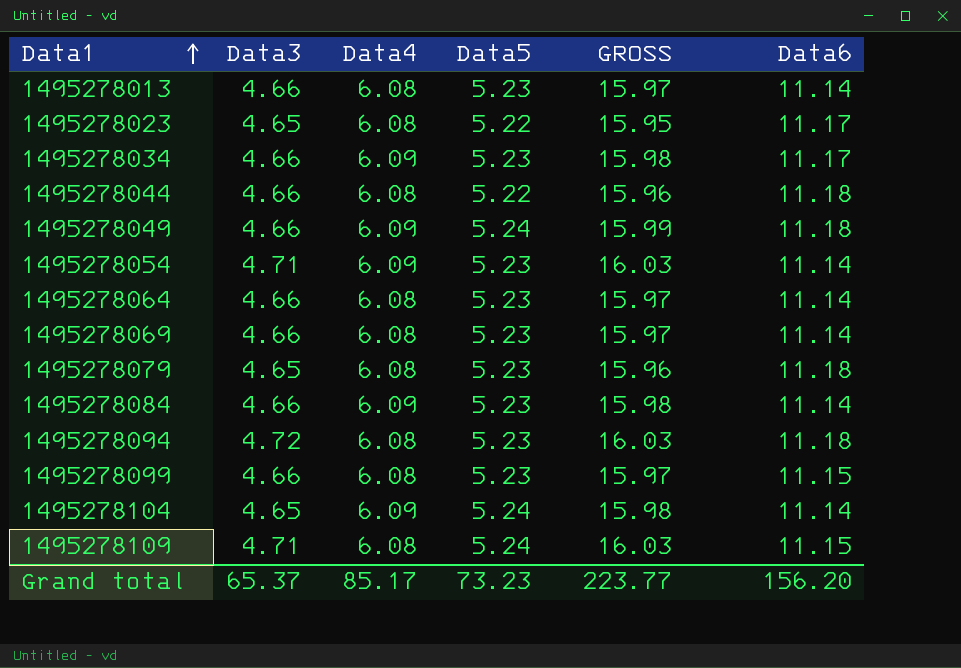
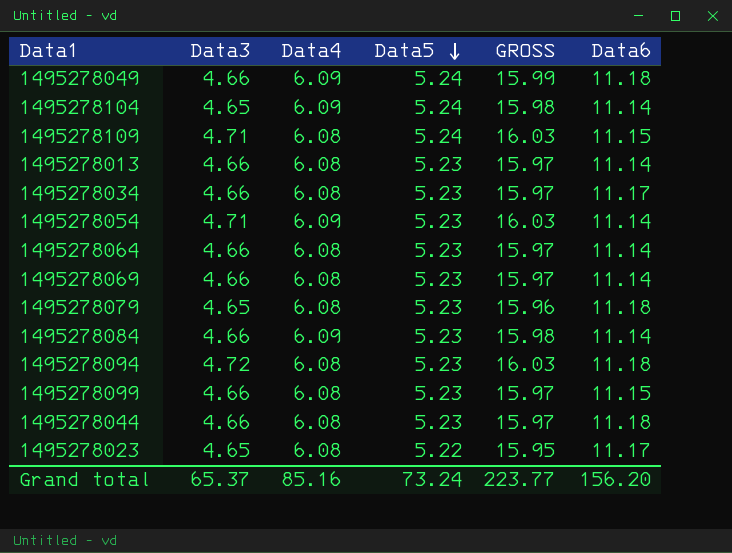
row order: Data1 ascending -> Data5 descending
1495278034 | Data4: 6.09 -> 6.08
1495278034 | GROSS: 15.98 -> 15.97
1495278044 | Data5: 5.22 -> 5.23
1495278044 | GROSS: 15.96 -> 15.97
Grand total | Data4: 85.17 -> 85.16
Grand total | Data5: 73.23 -> 73.24

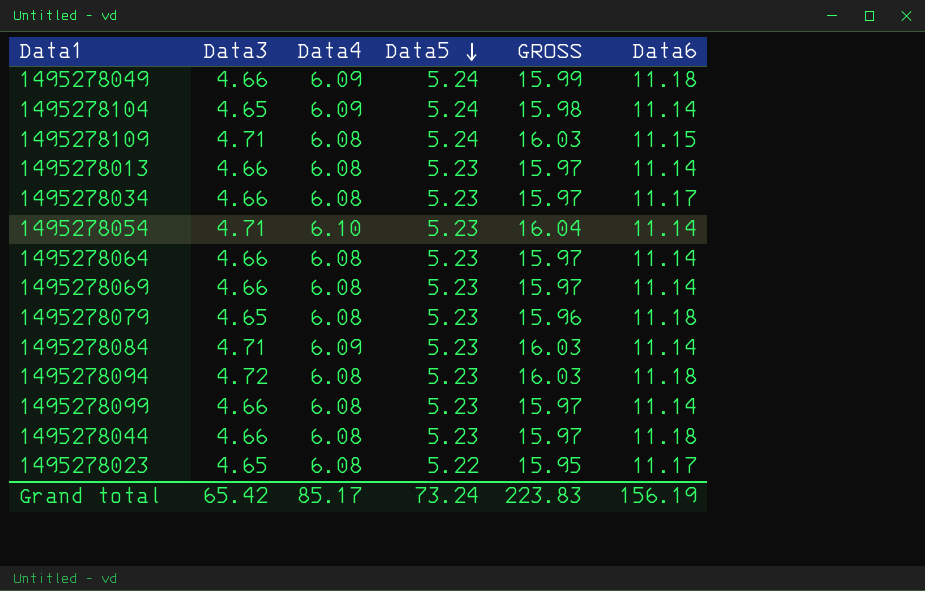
1495278054 | Data4: 6.09 -> 6.10
1495278054 | GROSS: 16.03 -> 16.04
1495278084 | Data3: 4.66 -> 4.71
1495278084 | GROSS: 15.98 -> 16.03
1495278099 | Data6: 11.15 -> 11.14
Grand total | Data3: 65.37 -> 65.42
Grand total | Data4: 85.16 -> 85.17
Grand total | GROSS: 223.77 -> 223.83
Grand total | Data6: 156.20 -> 156.19

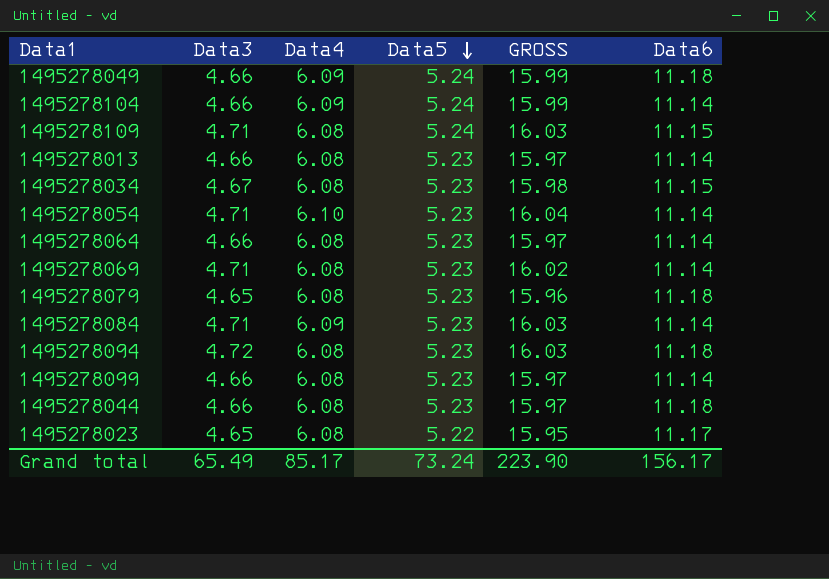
1495278104 | Data3: 4.65 -> 4.66
1495278104 | GROSS: 15.98 -> 15.99
1495278034 | Data3: 4.66 -> 4.67
1495278034 | GROSS: 15.97 -> 15.98
1495278034 | Data6: 11.17 -> 11.15
1495278069 | Data3: 4.66 -> 4.71
1495278069 | GROSS: 15.97 -> 16.02
Grand total | Data3: 65.42 -> 65.49
Grand total | GROSS: 223.83 -> 223.90
Grand total | Data6: 156.19 -> 156.17

